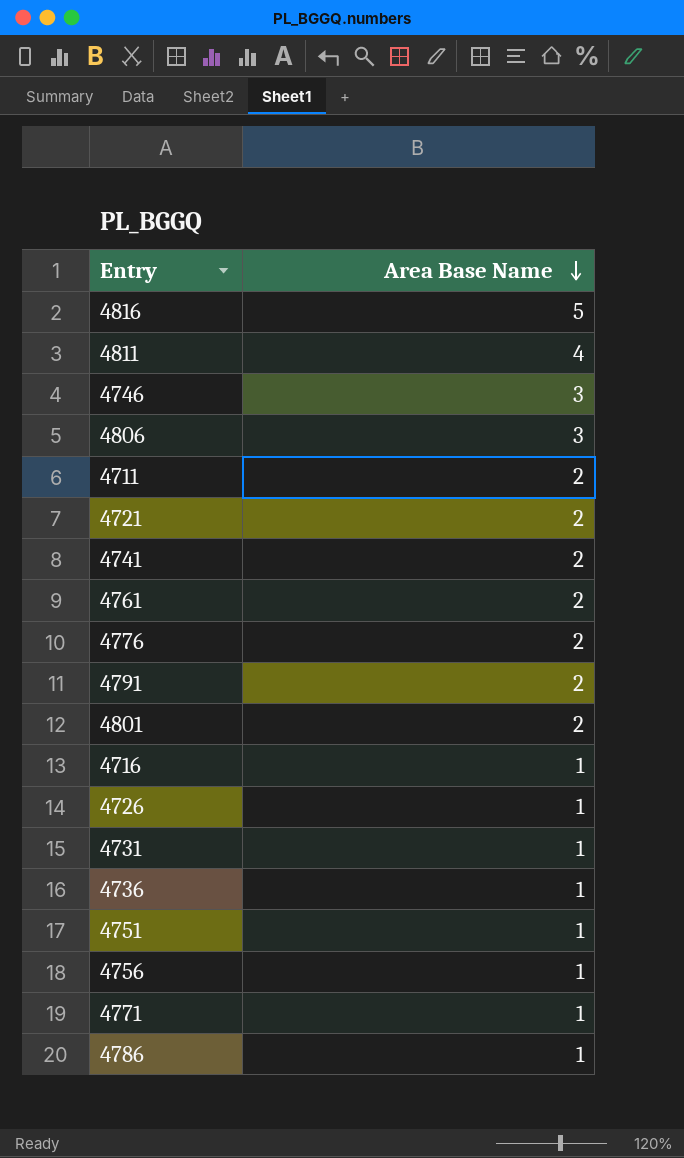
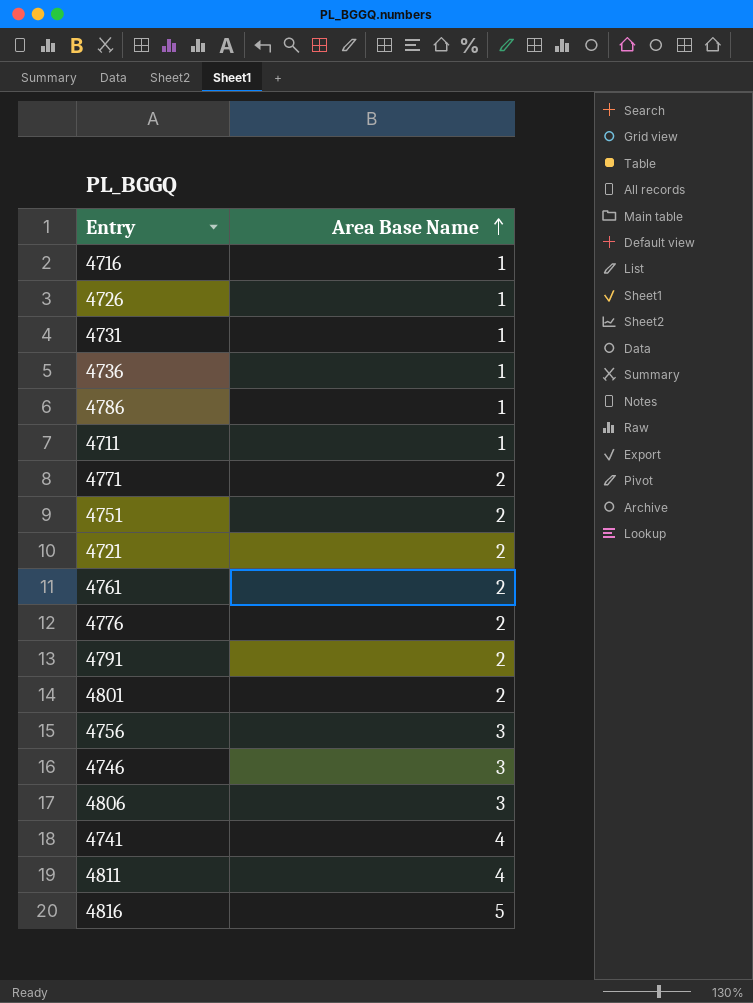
row order: Area Base Name descending -> Area Base Name ascending
4711 | Area Base Name: 2 -> 1
4771 | Area Base Name: 1 -> 2
4751 | Area Base Name: 1 -> 2
4756 | Area Base Name: 1 -> 3
4741 | Area Base Name: 2 -> 4

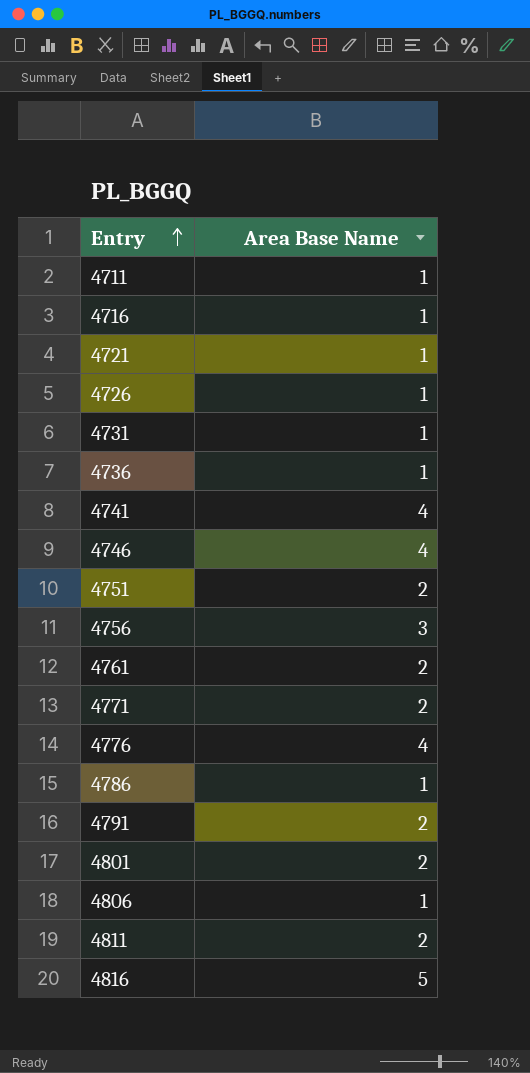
row order: Area Base Name ascending -> Entry ascending
4721 | Area Base Name: 2 -> 1
4746 | Area Base Name: 3 -> 4
4776 | Area Base Name: 2 -> 4
4806 | Area Base Name: 3 -> 1
4811 | Area Base Name: 4 -> 2

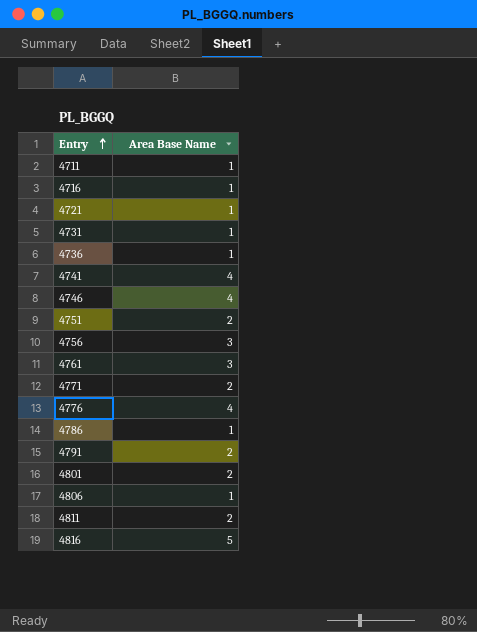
row 4726: 1 -> none
4761 | Area Base Name: 2 -> 3

